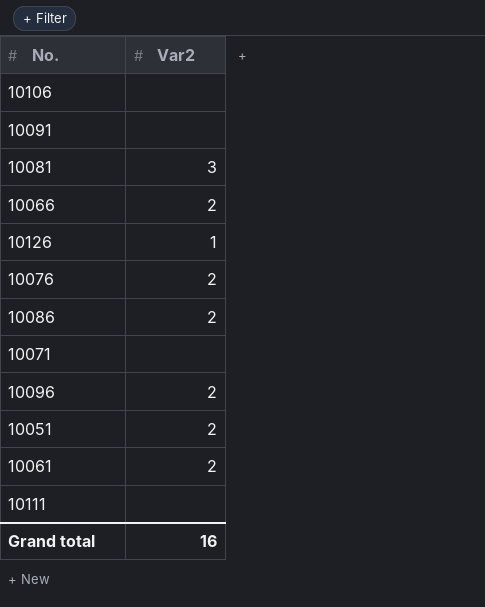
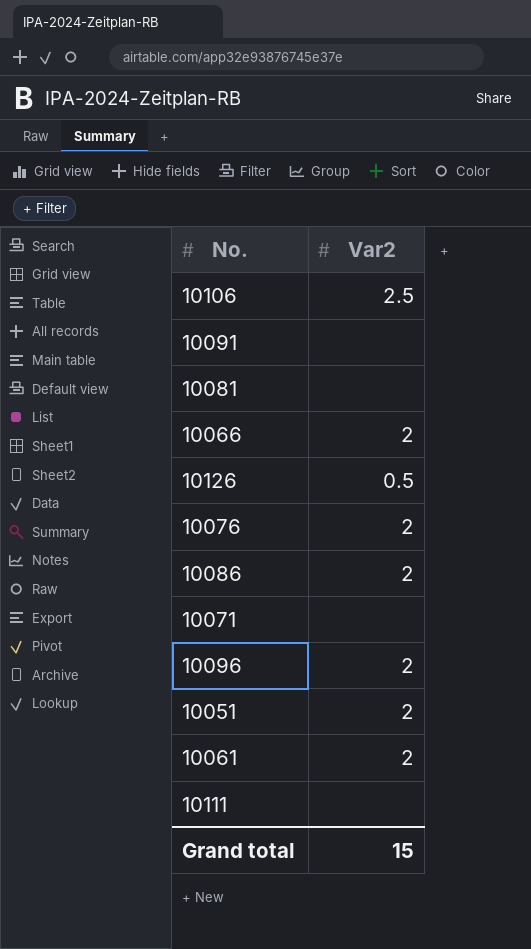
10106 | Var2: none -> 2.5
10081 | Var2: 3 -> none
10126 | Var2: 1 -> 0.5
Grand total | Var2: 16 -> 15

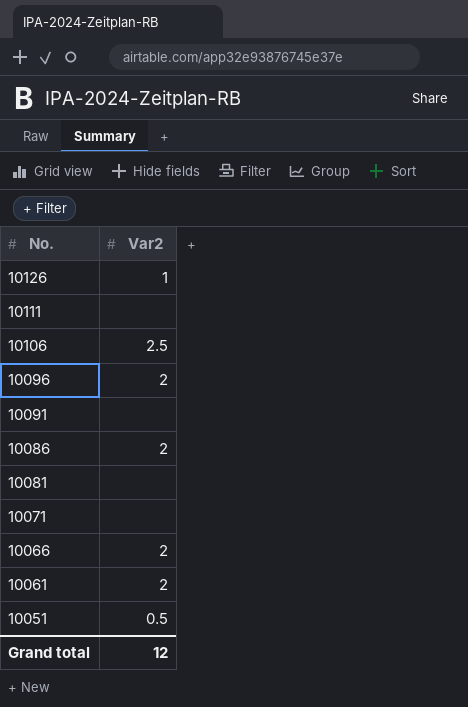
row order: none -> No. descending
row 10076: 2 -> none
10126 | Var2: 0.5 -> 1
10051 | Var2: 2 -> 0.5
Grand total | Var2: 15 -> 12

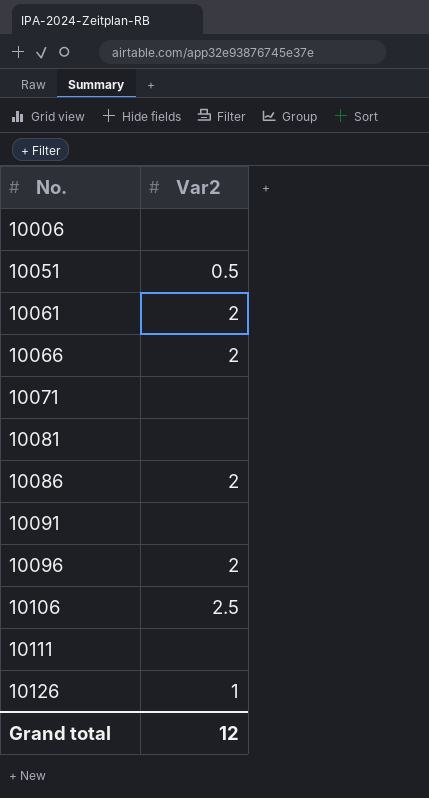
row order: No. descending -> No. ascending
row 10006: none -> none

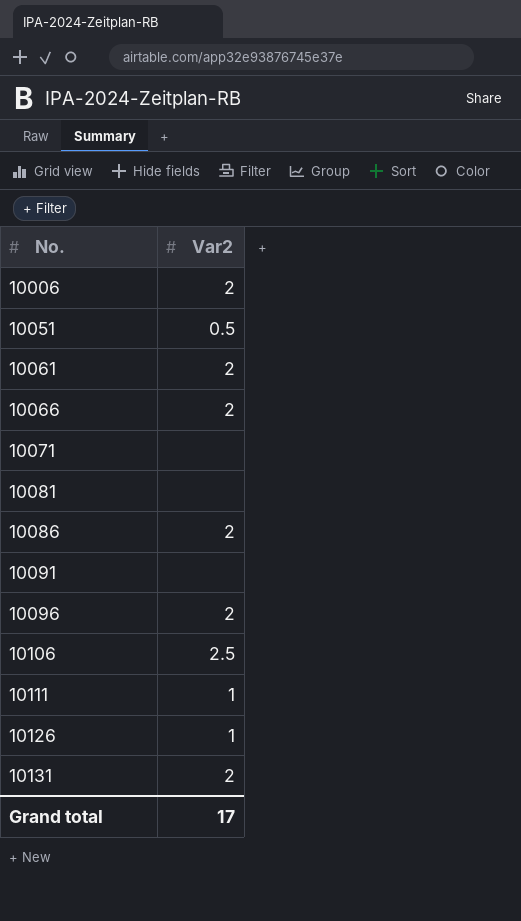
10006 | Var2: none -> 2
10111 | Var2: none -> 1
row 10131: none -> 2
Grand total | Var2: 12 -> 17

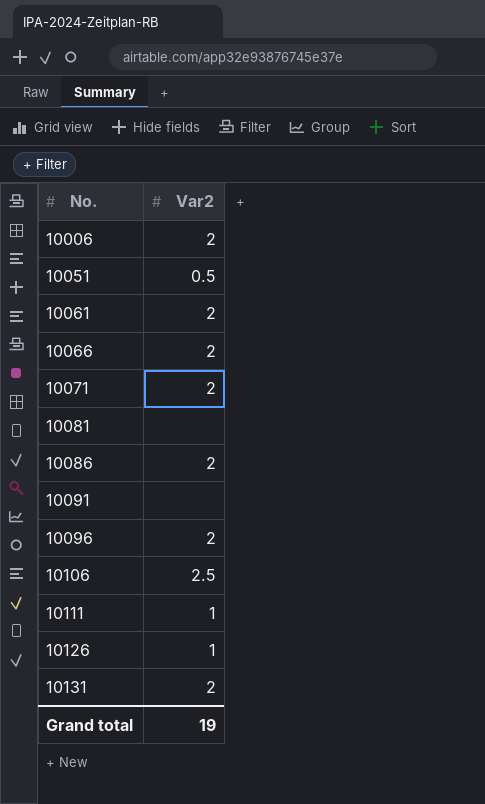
10071 | Var2: none -> 2
Grand total | Var2: 17 -> 19

